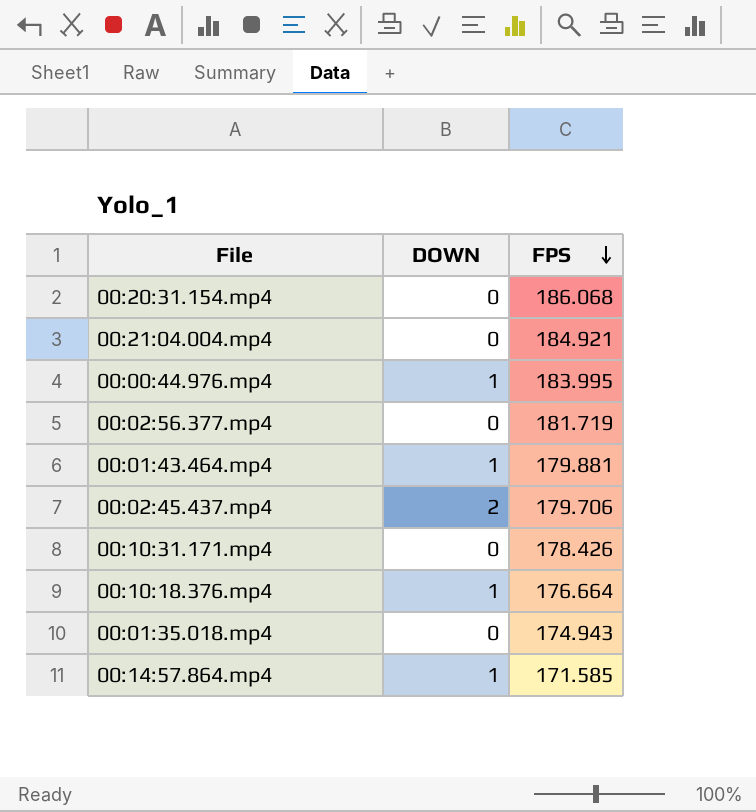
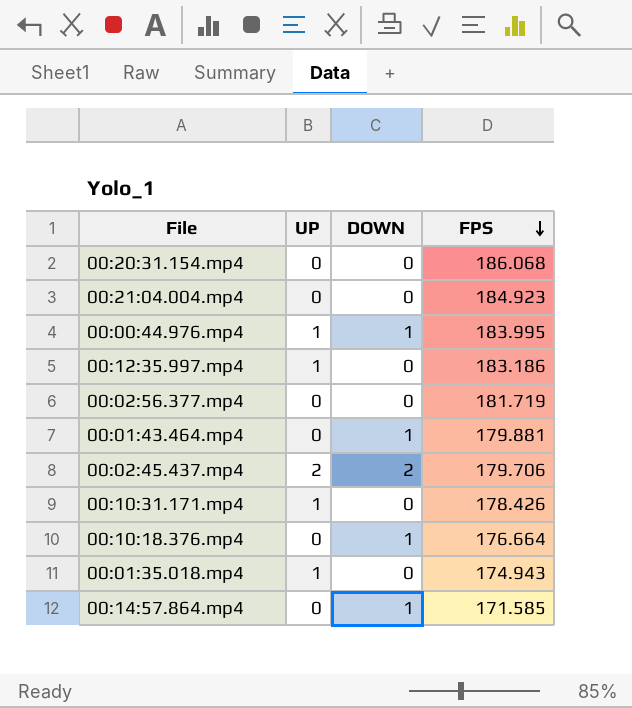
column UP | position: none -> 2
00:21:04.004.mp4 | FPS: 184.921 -> 184.923
row 00:12:35.997.mp4: none -> 1 | 0 | 183.186

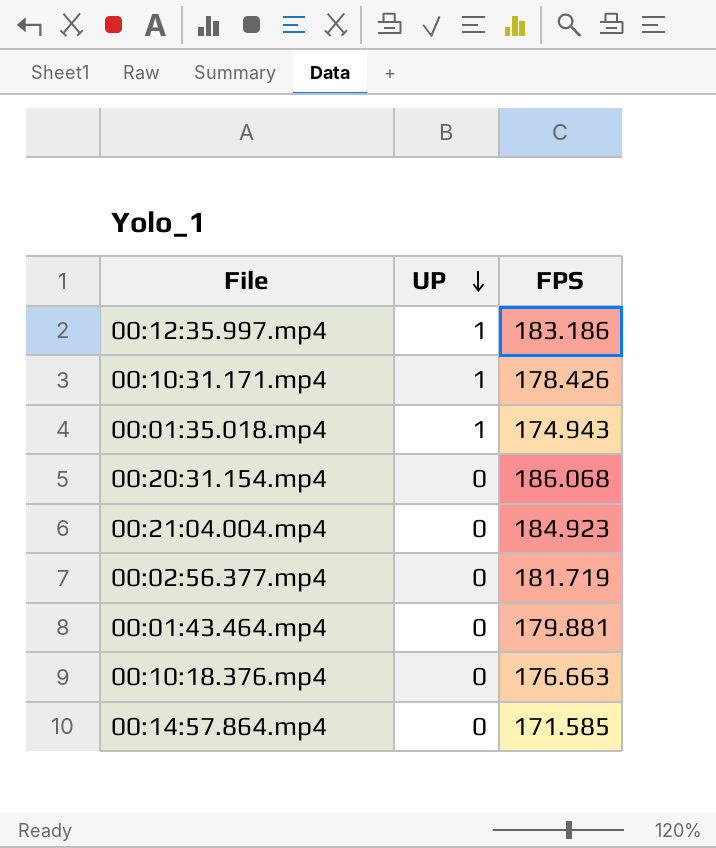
row order: FPS descending -> UP descending
column DOWN | position: 3 -> none
row 00:00:44.976.mp4: 1 | 1 | 183.995 -> none
row 00:02:45.437.mp4: 2 | 2 | 179.706 -> none
00:10:18.376.mp4 | FPS: 176.664 -> 176.663

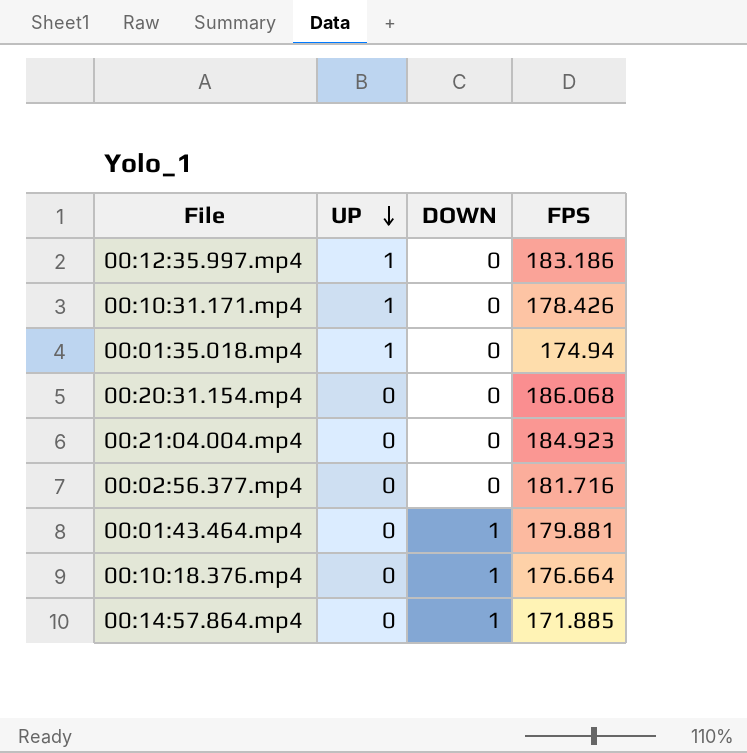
column DOWN | position: none -> 3
00:01:35.018.mp4 | FPS: 174.943 -> 174.94
00:02:56.377.mp4 | FPS: 181.719 -> 181.716
00:10:18.376.mp4 | FPS: 176.663 -> 176.664
00:14:57.864.mp4 | FPS: 171.585 -> 171.885

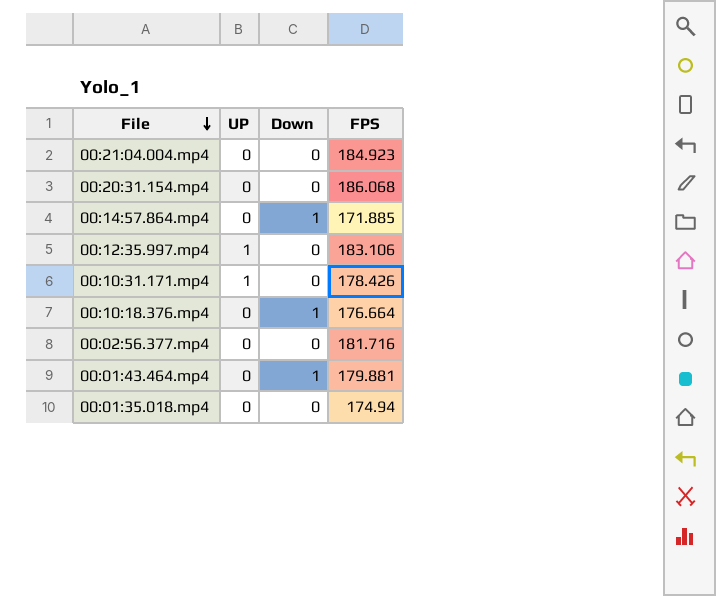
row order: UP descending -> File descending
column name: DOWN -> Down
00:12:35.997.mp4 | FPS: 183.186 -> 183.106
00:01:35.018.mp4 | UP: 1 -> 0

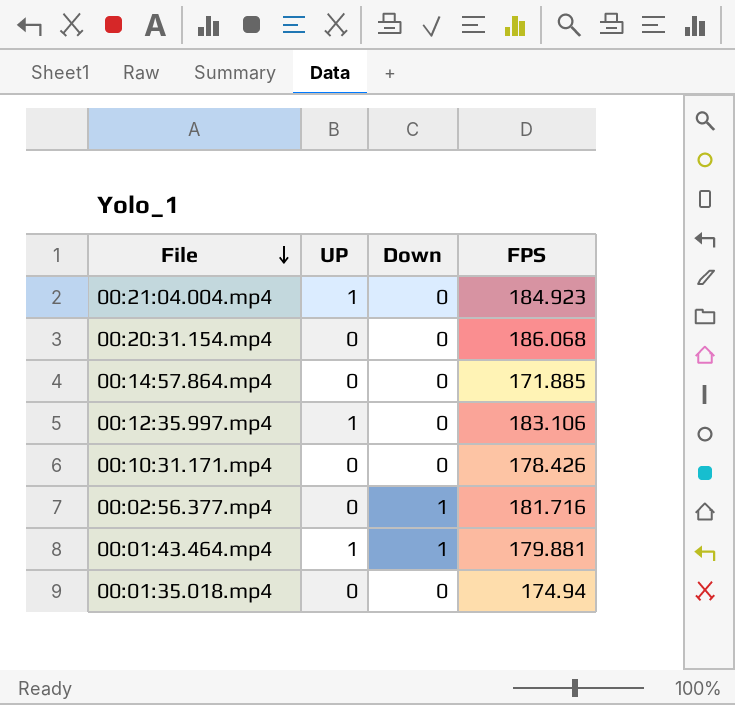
row 00:10:18.376.mp4: 0 | 1 | 176.664 -> none
00:21:04.004.mp4 | UP: 0 -> 1
00:14:57.864.mp4 | Down: 1 -> 0
00:10:31.171.mp4 | UP: 1 -> 0
00:02:56.377.mp4 | Down: 0 -> 1
00:01:43.464.mp4 | UP: 0 -> 1

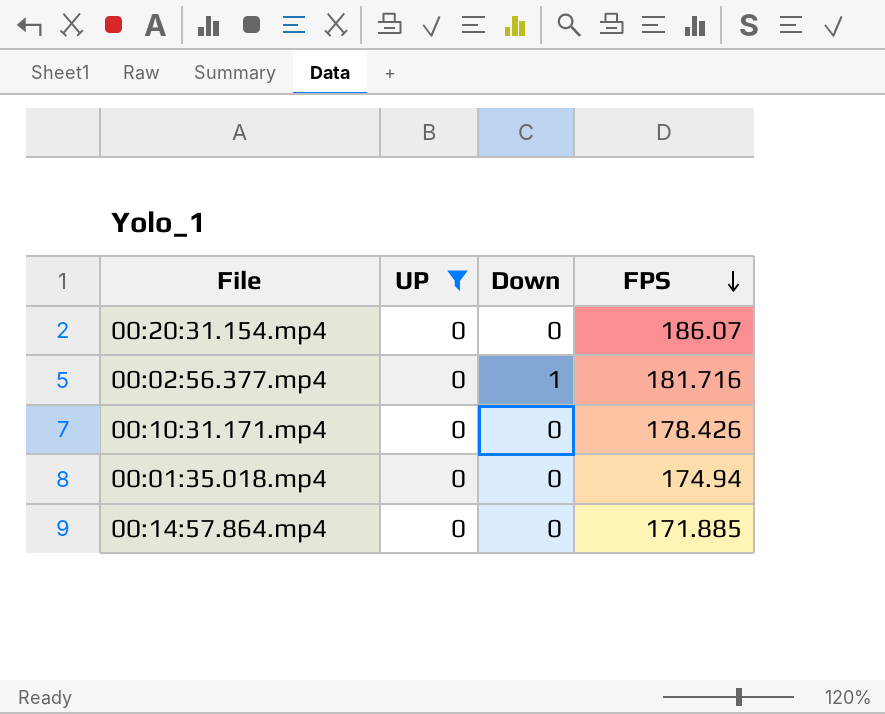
filter: none -> UP = 0
row order: File descending -> FPS descending
00:20:31.154.mp4 | FPS: 186.068 -> 186.07

